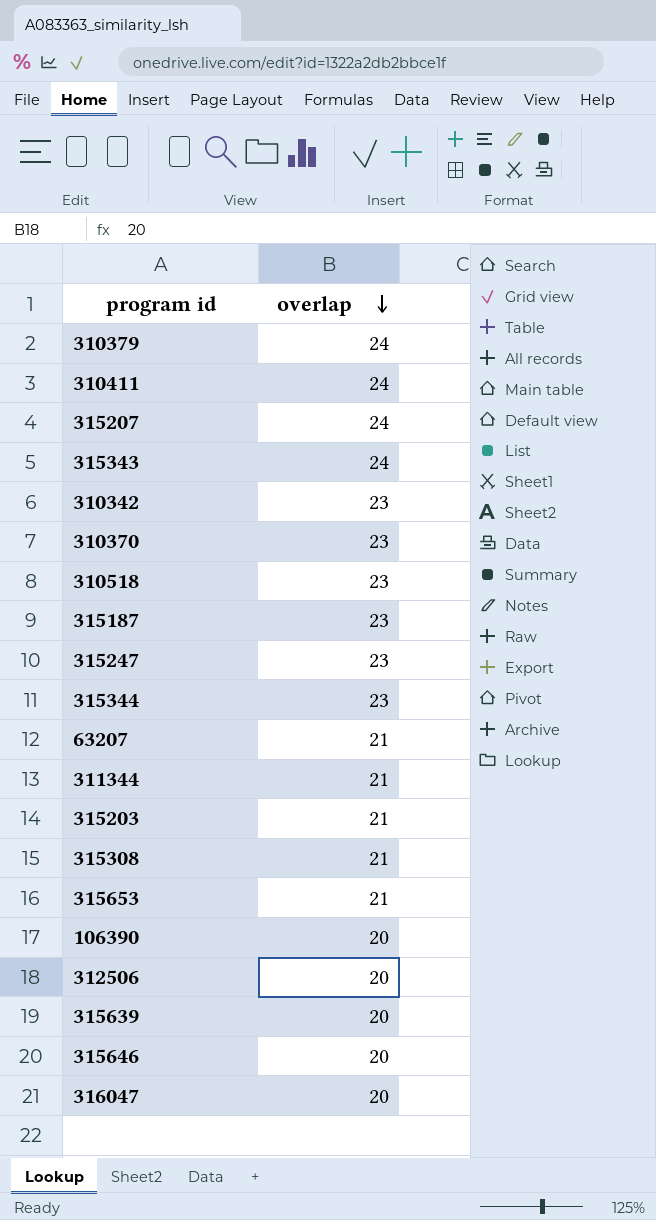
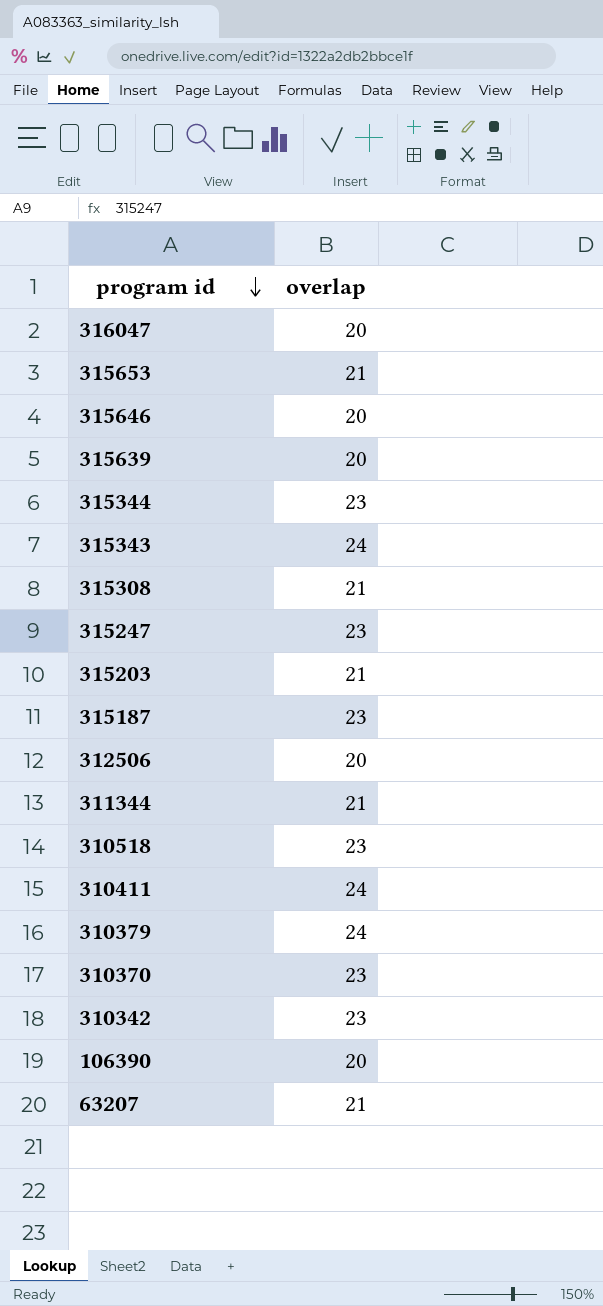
row order: overlap descending -> program id descending
row 315207: 24 -> none

